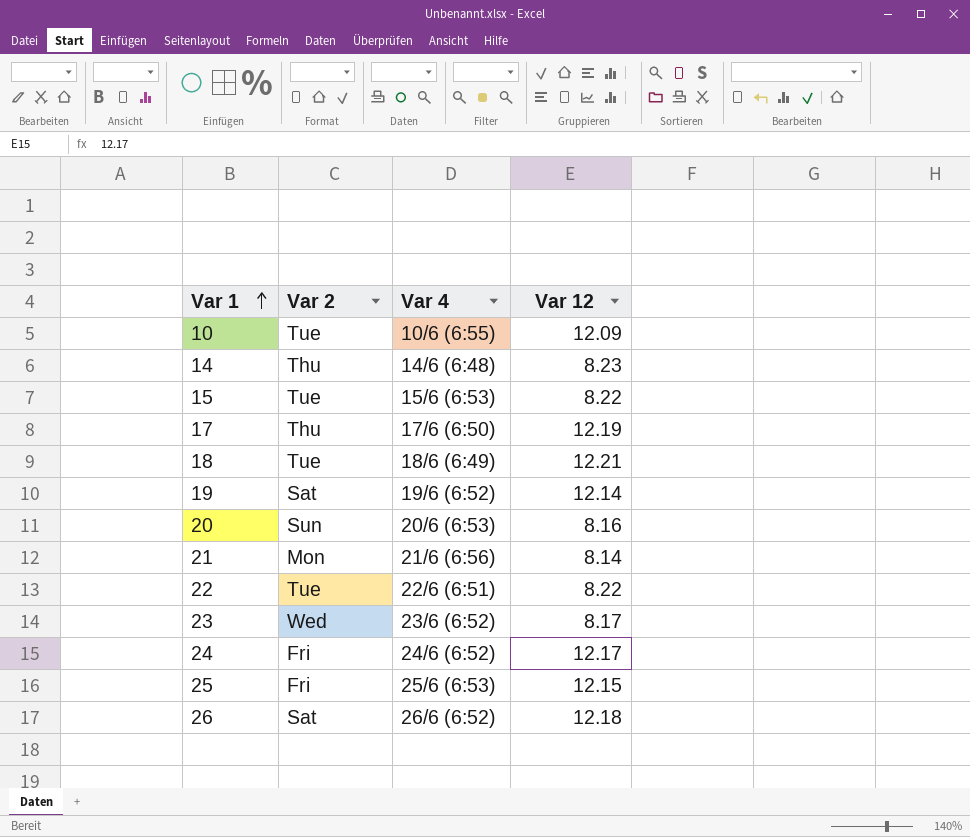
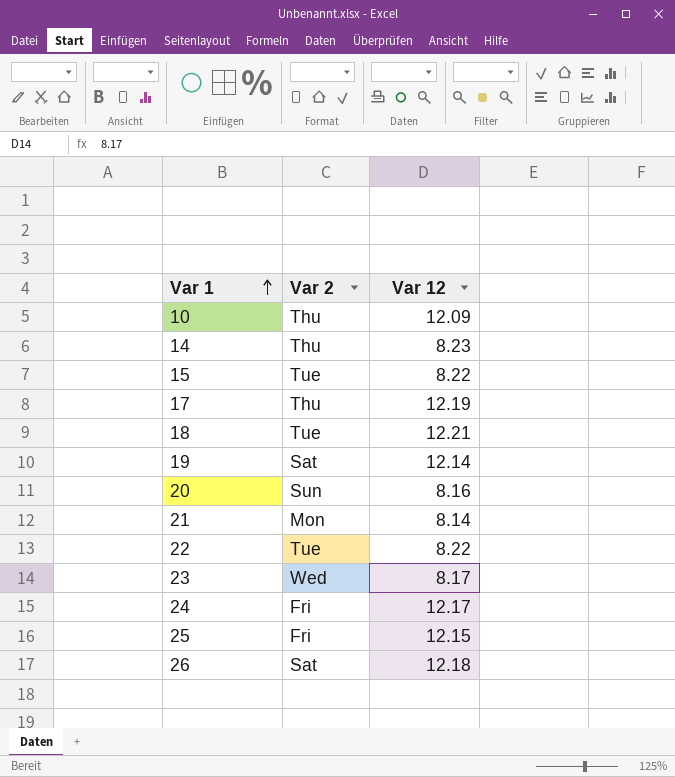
column Var 4 | position: 3 -> none
10 | Var 2: Tue -> Thu

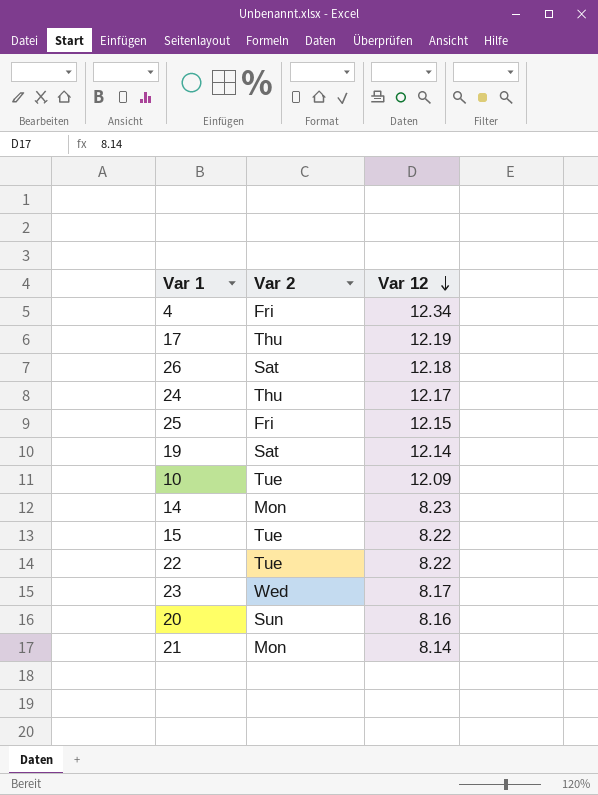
row order: Var 1 ascending -> Var 12 descending
row 18: Tue | 12.21 -> none
row 4: none -> Fri | 12.34
24 | Var 2: Fri -> Thu
10 | Var 2: Thu -> Tue
14 | Var 2: Thu -> Mon

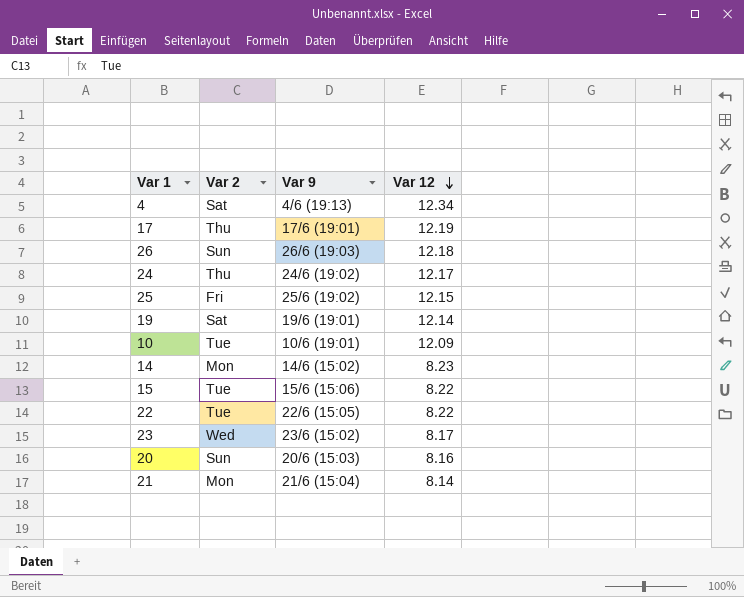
column Var 9 | position: none -> 3
4 | Var 2: Fri -> Sat
26 | Var 2: Sat -> Sun

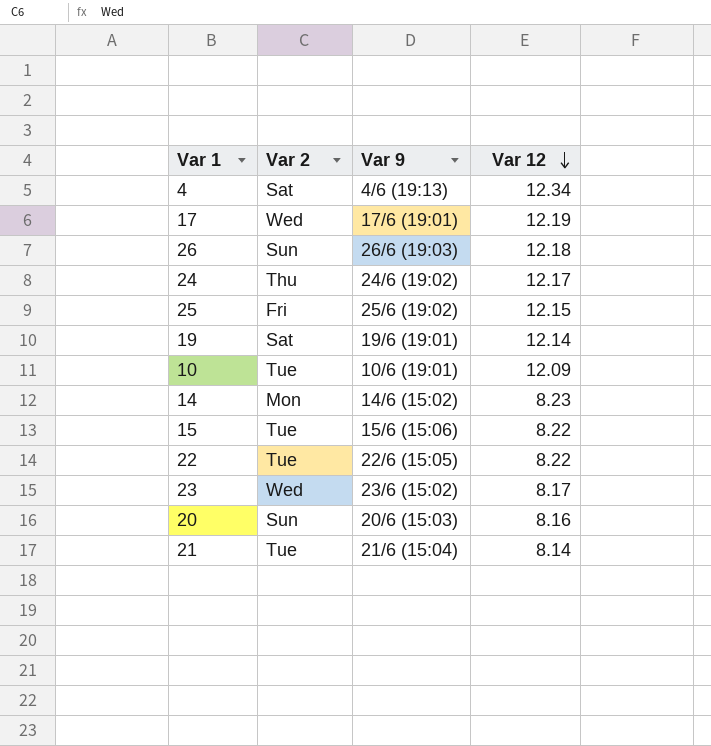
17 | Var 2: Thu -> Wed
21 | Var 2: Mon -> Tue

